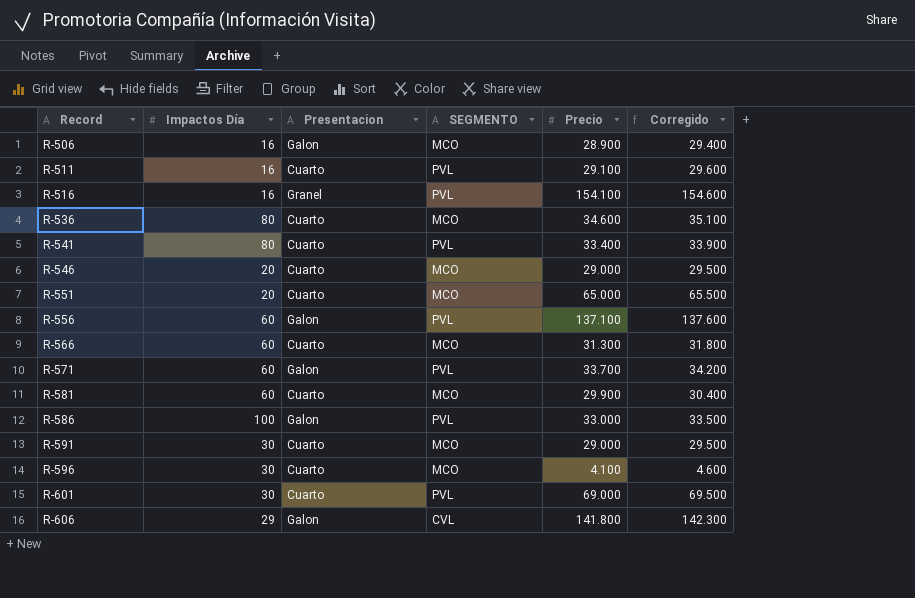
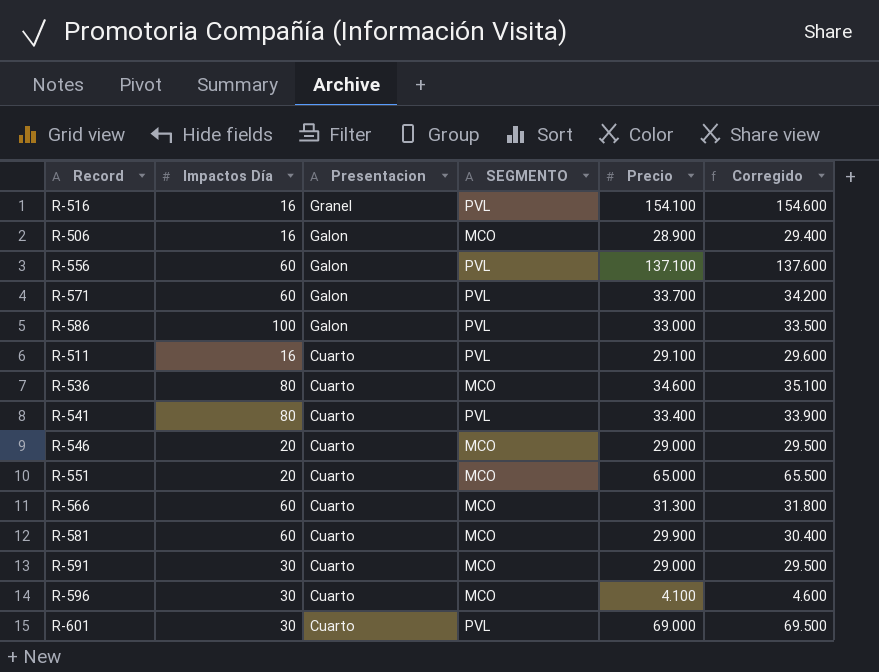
row order: Record ascending -> Presentacion descending
row R-606: 29 | Galon | CVL | 141.800 | 142.300 -> none

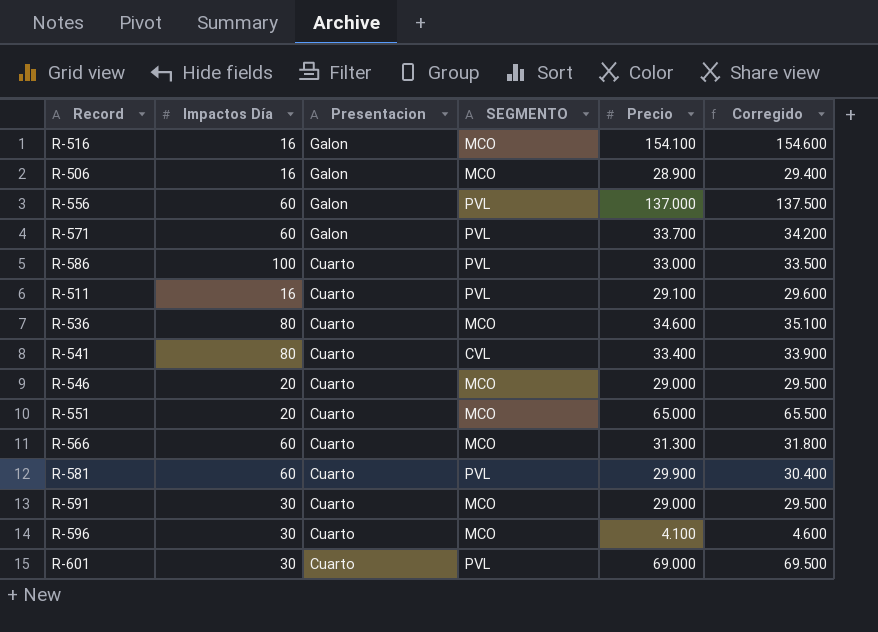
R-516 | Presentacion: Granel -> Galon
R-516 | SEGMENTO: PVL -> MCO
R-556 | Precio: 137.100 -> 137.000
R-556 | Corregido: 137.600 -> 137.500
R-586 | Presentacion: Galon -> Cuarto
R-541 | SEGMENTO: PVL -> CVL
R-581 | SEGMENTO: MCO -> PVL

